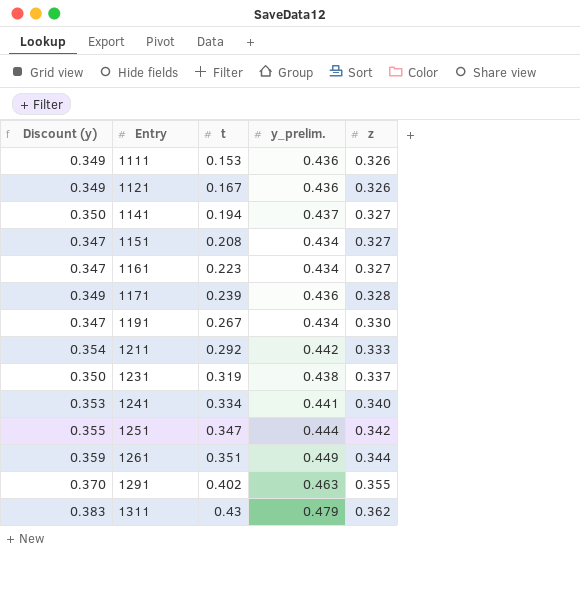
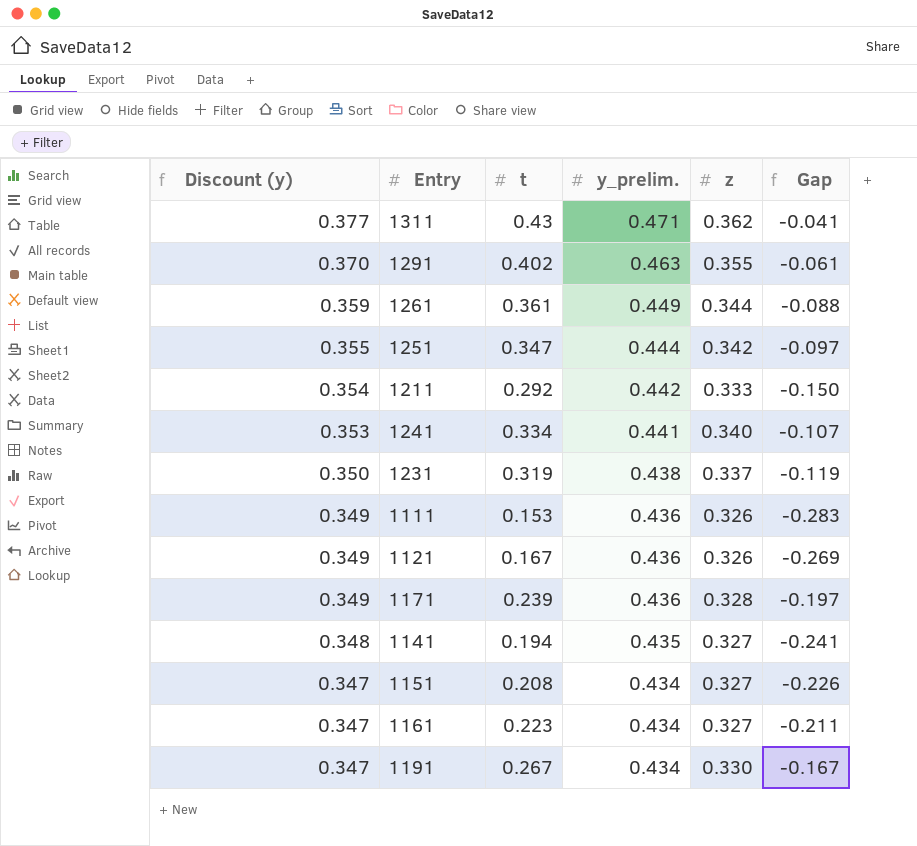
row order: Entry ascending -> Discount (y) descending
column Gap | formula: none -> [t] - [y_prelim.]
1311 | Discount (y): 0.383 -> 0.377
1311 | y_prelim.: 0.479 -> 0.471
1261 | t: 0.351 -> 0.361
1141 | Discount (y): 0.350 -> 0.348
1141 | y_prelim.: 0.437 -> 0.435

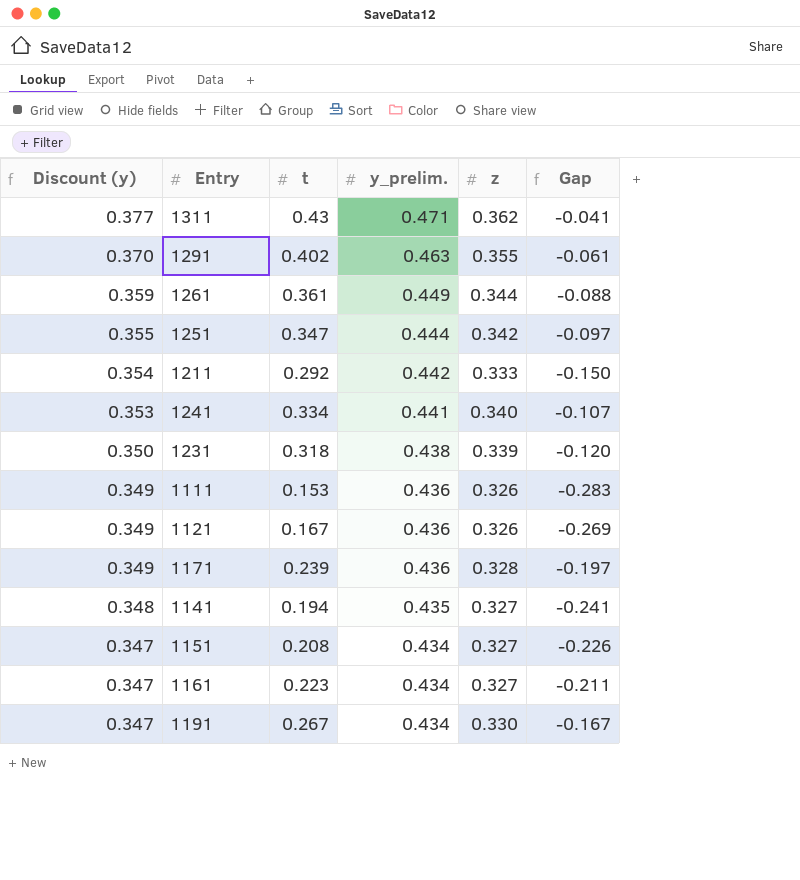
1231 | t: 0.319 -> 0.318
1231 | z: 0.337 -> 0.339
1231 | Gap: -0.119 -> -0.120

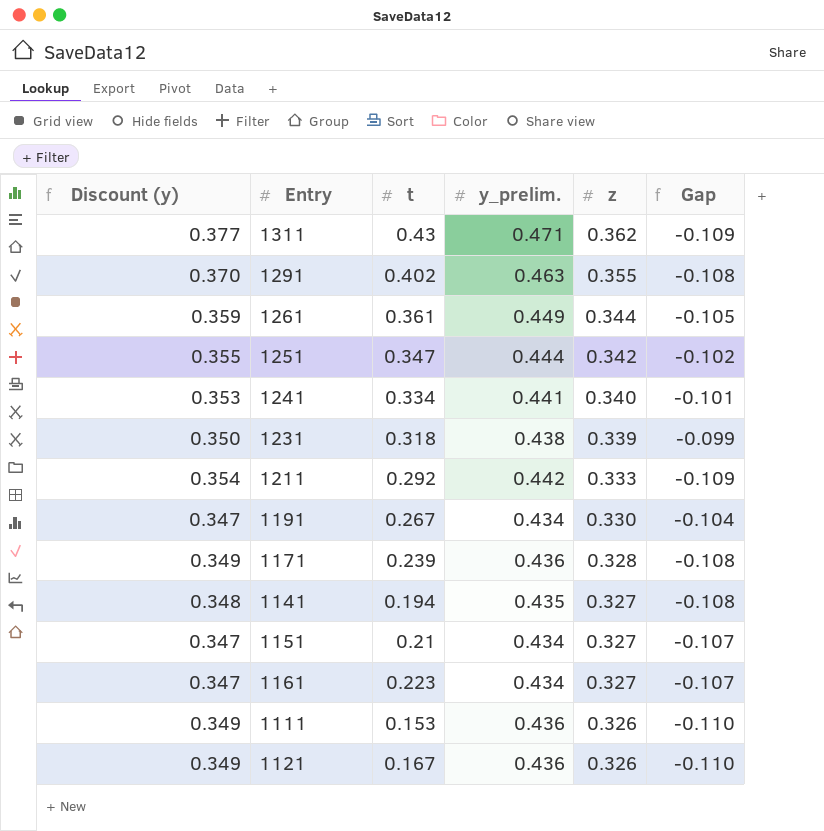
row order: Discount (y) descending -> z descending
column Gap | formula: [t] - [y_prelim.] -> [z] - [y_prelim.]
1151 | t: 0.208 -> 0.21

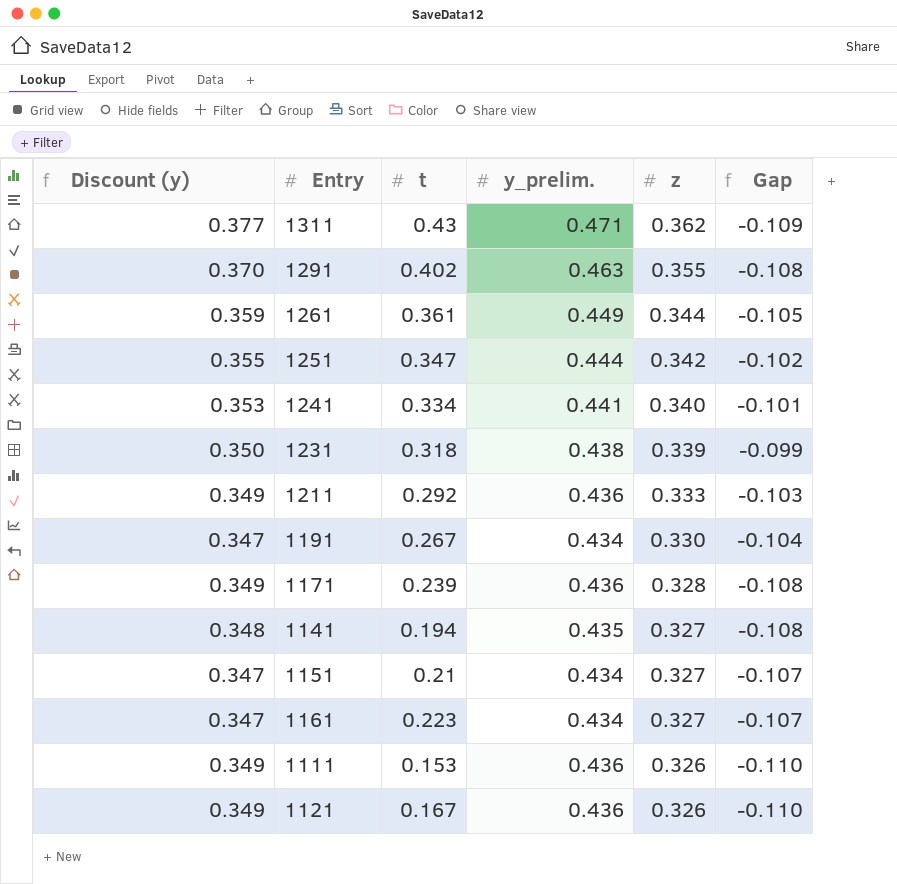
1211 | Discount (y): 0.354 -> 0.349
1211 | y_prelim.: 0.442 -> 0.436
1211 | Gap: -0.109 -> -0.103

